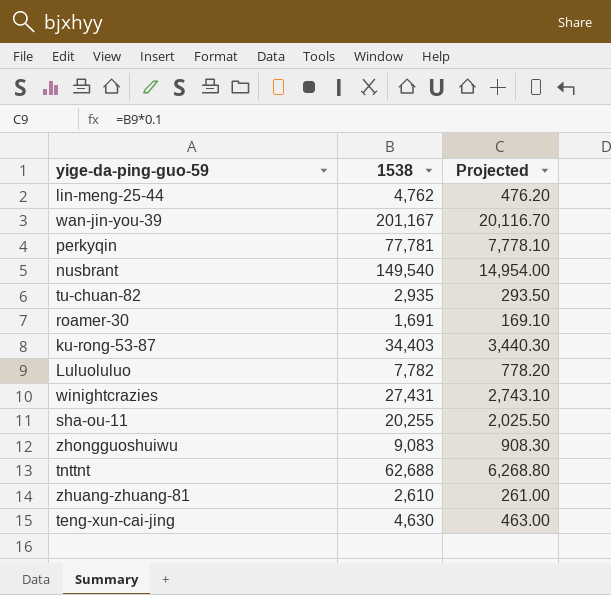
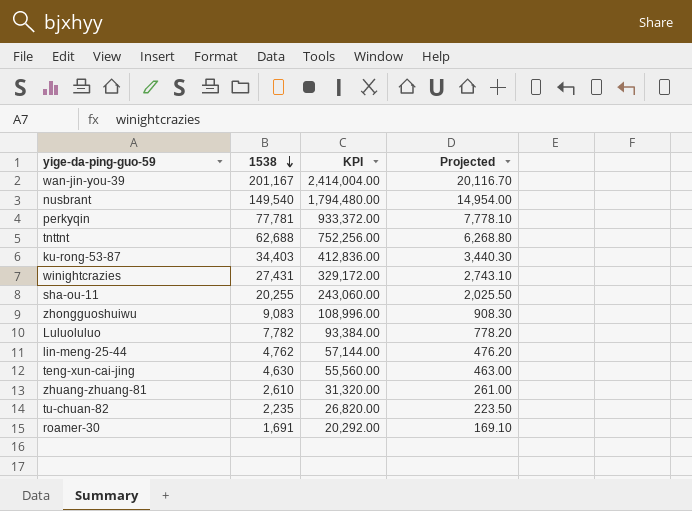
row order: none -> 1538 descending
column KPI | formula: none -> [1538] * 12
tu-chuan-82 | 1538: 2,935 -> 2,235
tu-chuan-82 | Projected: 293.50 -> 223.50

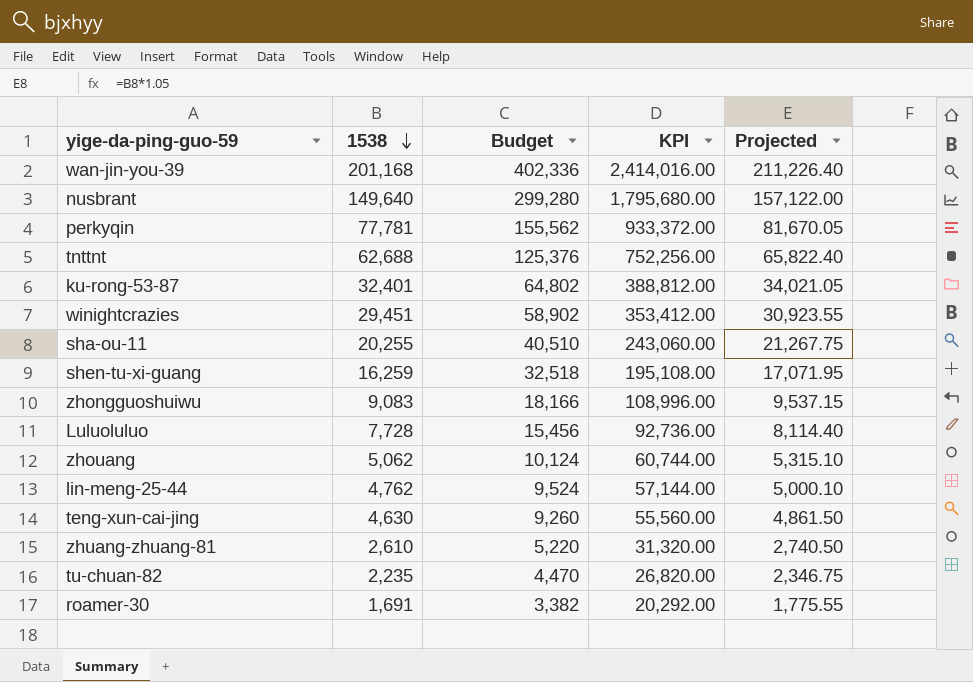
column Budget | formula: none -> [1538] * 2
column Projected | formula: [1538] * 0.1 -> [1538] * 1.05
wan-jin-you-39 | 1538: 201,167 -> 201,168
wan-jin-you-39 | KPI: 2,414,004.00 -> 2,414,016.00
nusbrant | 1538: 149,540 -> 149,640
nusbrant | KPI: 1,794,480.00 -> 1,795,680.00
ku-rong-53-87 | 1538: 34,403 -> 32,401
ku-rong-53-87 | KPI: 412,836.00 -> 388,812.00
winightcrazies | 1538: 27,431 -> 29,451
winightcrazies | KPI: 329,172.00 -> 353,412.00
row shen-tu-xi-guang: none -> 16,259 | 32,518 | 195,108.00 | 17,071.95
Luluoluluo | 1538: 7,782 -> 7,728
Luluoluluo | KPI: 93,384.00 -> 92,736.00
row zhouang: none -> 5,062 | 10,124 | 60,744.00 | 5,315.10

